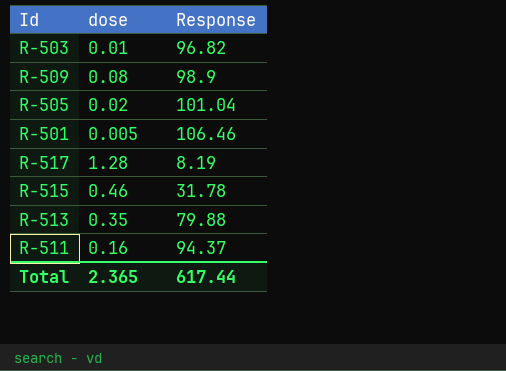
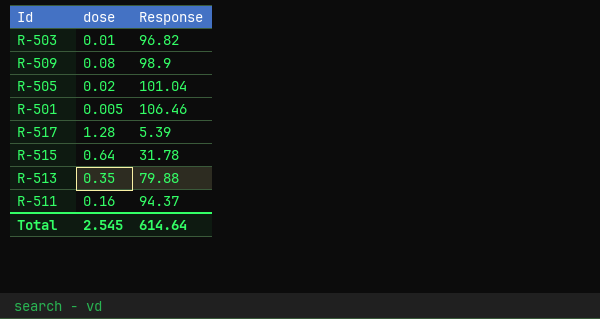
R-517 | Response: 8.19 -> 5.39
R-515 | dose: 0.46 -> 0.64
Total | dose: 2.365 -> 2.545
Total | Response: 617.44 -> 614.64

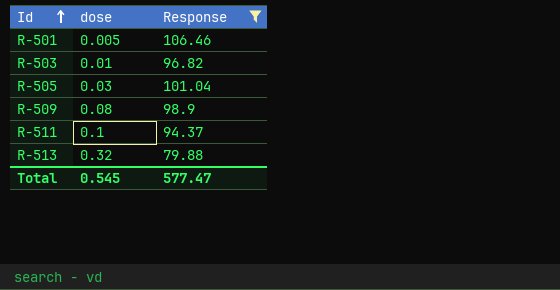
filter: none -> Response >= 79.88
row order: none -> Id ascending
R-505 | dose: 0.02 -> 0.03
R-511 | dose: 0.16 -> 0.1
R-513 | dose: 0.35 -> 0.32
Total | dose: 2.545 -> 0.545
Total | Response: 614.64 -> 577.47

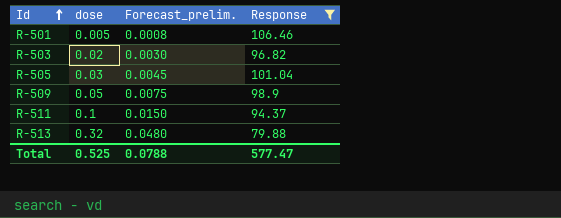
column Forecast_prelim. | formula: none -> [dose] * 0.15
R-503 | dose: 0.01 -> 0.02
R-509 | dose: 0.08 -> 0.05
Total | dose: 0.545 -> 0.525

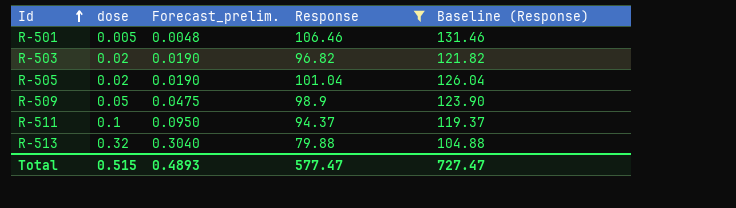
column Forecast_prelim. | formula: [dose] * 0.15 -> [dose] * 0.95
column Baseline (Response) | formula: none -> [Response] + 25
R-505 | dose: 0.03 -> 0.02
Total | dose: 0.525 -> 0.515
Total | Forecast_prelim.: 0.0788 -> 0.4893

